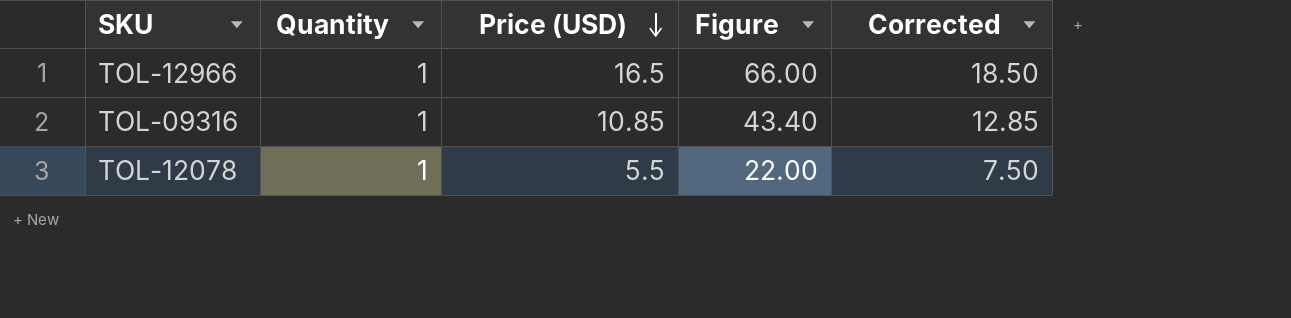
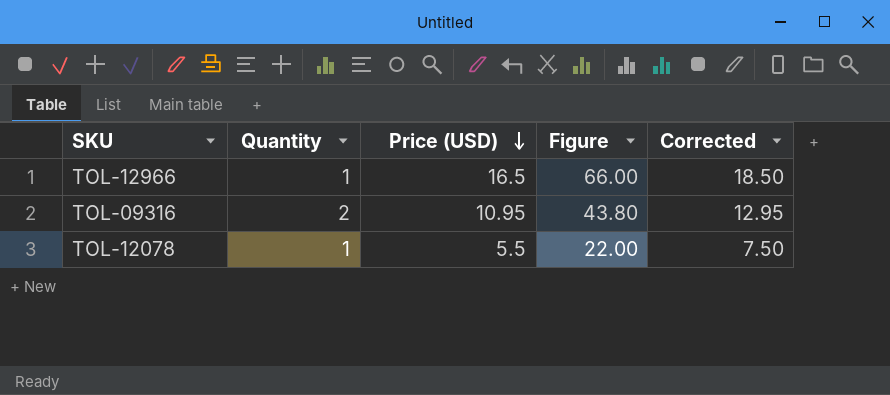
TOL-09316 | Quantity: 1 -> 2
TOL-09316 | Price (USD): 10.85 -> 10.95
TOL-09316 | Figure: 43.40 -> 43.80
TOL-09316 | Corrected: 12.85 -> 12.95

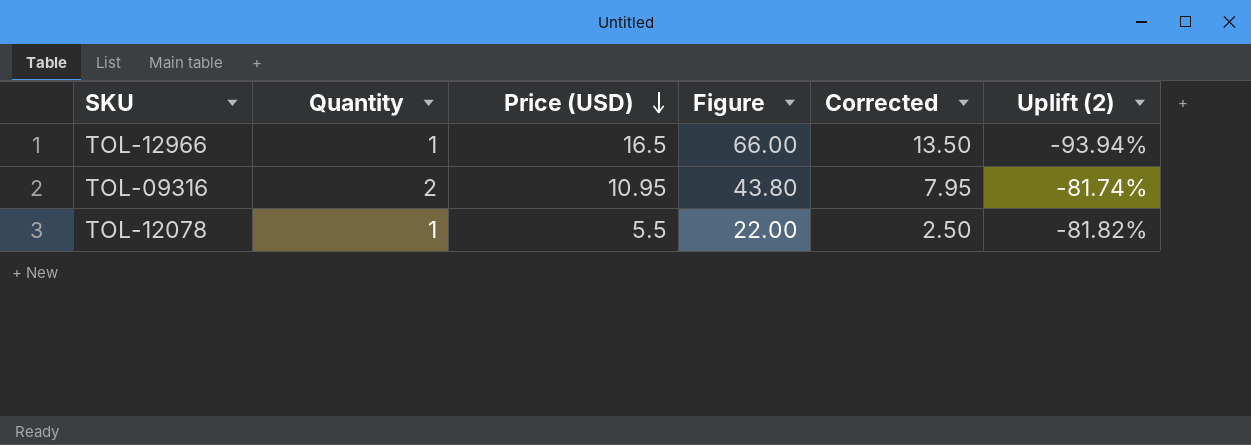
column Corrected | formula: [Price (USD)] + 2 -> [Price (USD)] - 3
column Uplift (2) | formula: none -> ([Quantity] - [Price (USD)]) / [Price (USD)]

